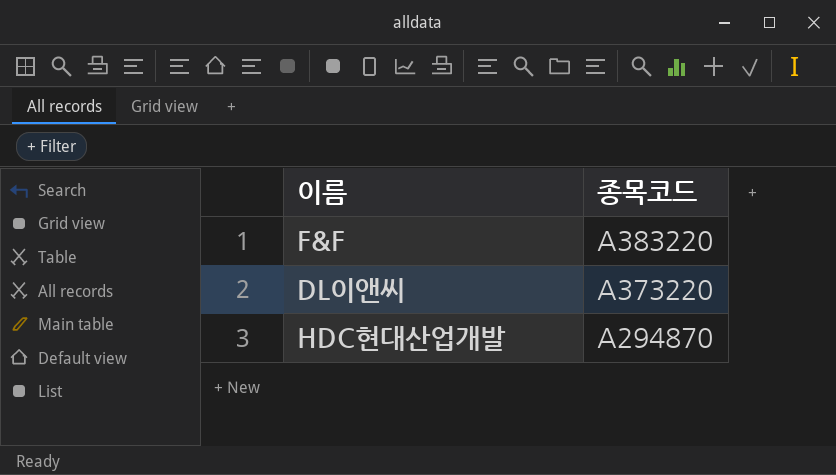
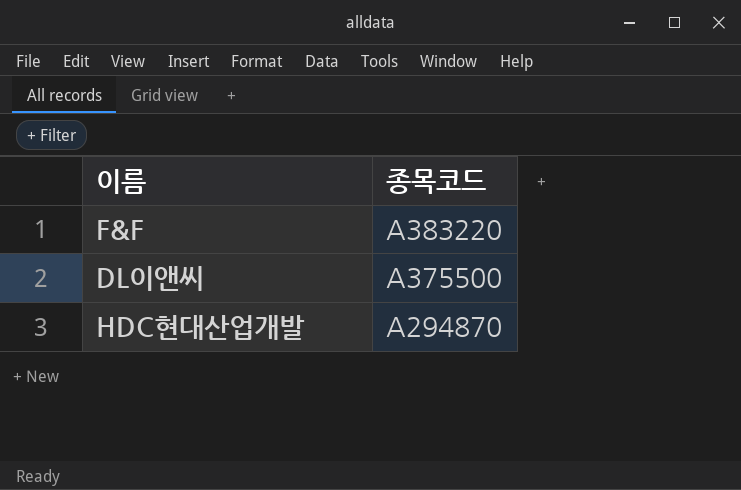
DL이앤씨 | 종목코드: A373220 -> A375500

